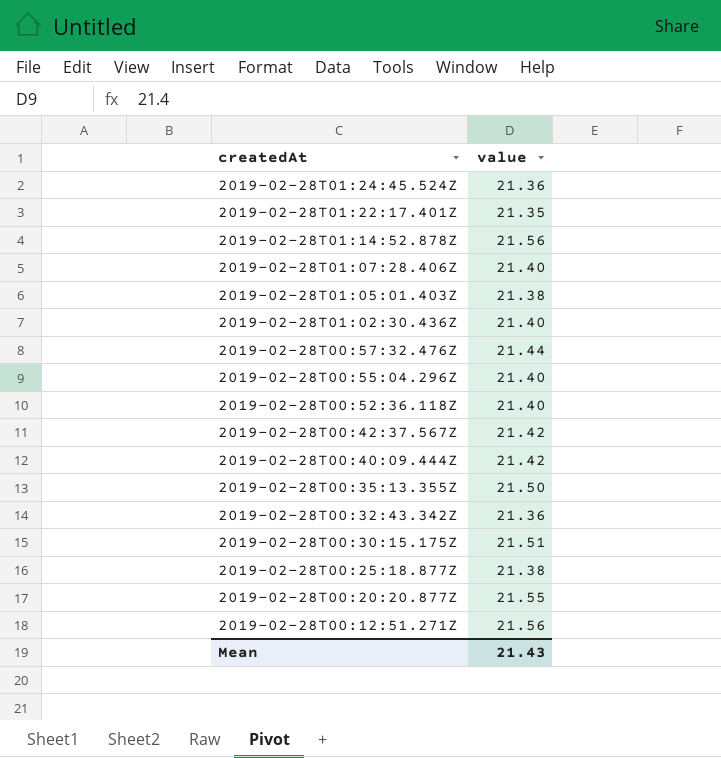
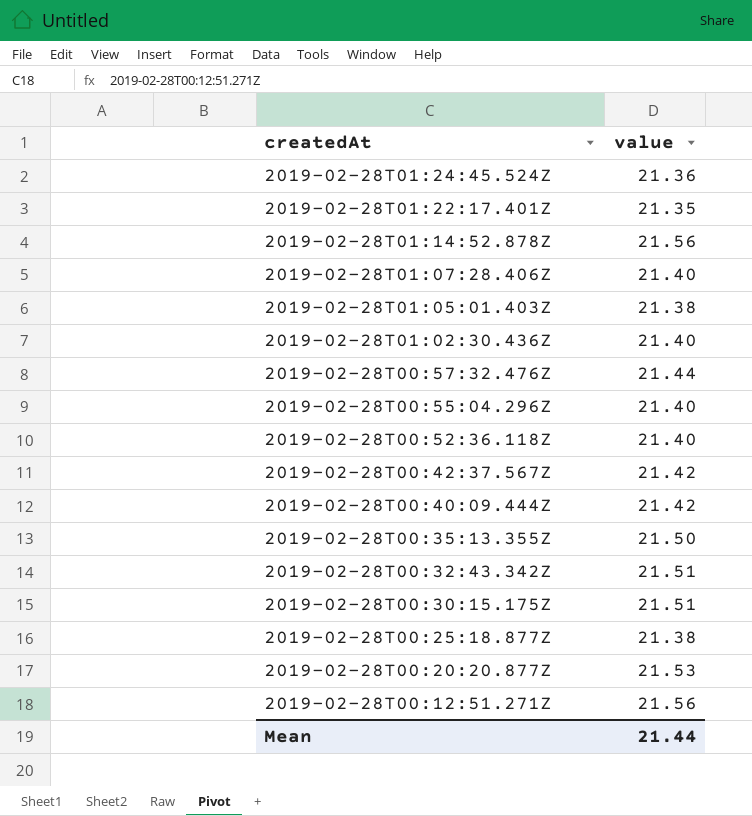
2019-02-28T00:32:43.342Z | value: 21.36 -> 21.51
2019-02-28T00:20:20.877Z | value: 21.55 -> 21.53
Mean | value: 21.43 -> 21.44

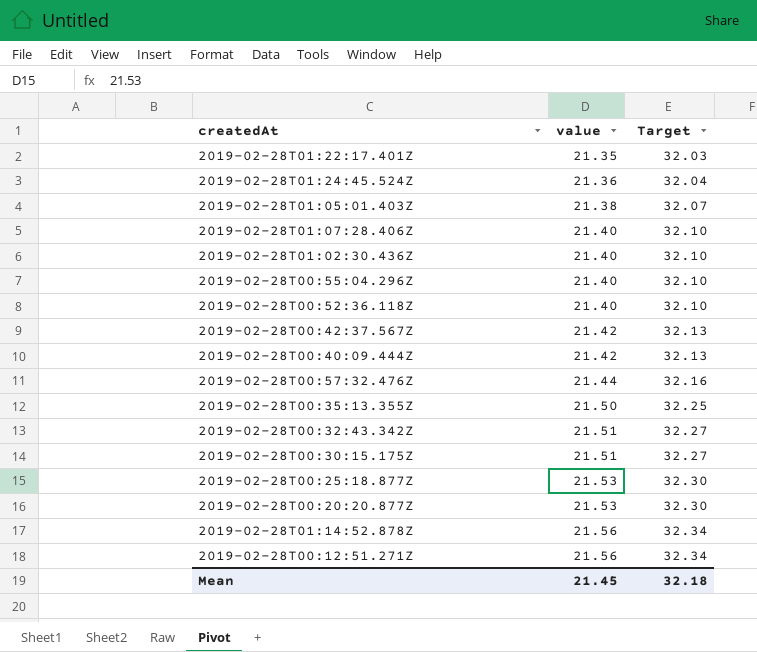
row order: createdAt descending -> value ascending
column Target | formula: none -> [value] * 1.5
2019-02-28T00:25:18.877Z | value: 21.38 -> 21.53
Mean | value: 21.44 -> 21.45

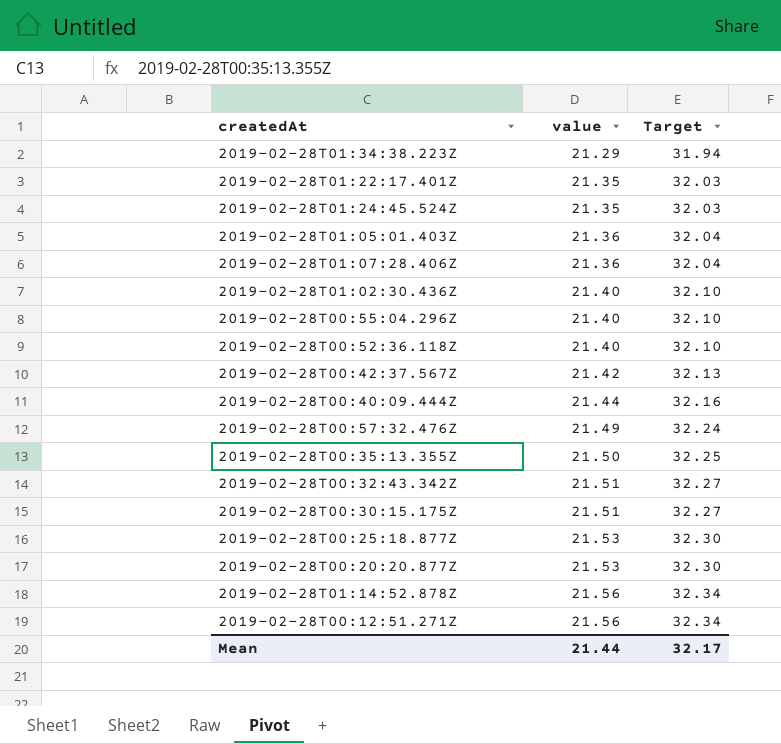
row 2019-02-28T01:34:38.223Z: none -> 21.29 | 31.94
2019-02-28T01:24:45.524Z | value: 21.36 -> 21.35
2019-02-28T01:24:45.524Z | Target: 32.04 -> 32.03
2019-02-28T01:05:01.403Z | value: 21.38 -> 21.36
2019-02-28T01:05:01.403Z | Target: 32.07 -> 32.04
2019-02-28T01:07:28.406Z | value: 21.40 -> 21.36
2019-02-28T01:07:28.406Z | Target: 32.10 -> 32.04
2019-02-28T00:40:09.444Z | value: 21.42 -> 21.44
2019-02-28T00:40:09.444Z | Target: 32.13 -> 32.16
2019-02-28T00:57:32.476Z | value: 21.44 -> 21.49
2019-02-28T00:57:32.476Z | Target: 32.16 -> 32.24
Mean | value: 21.45 -> 21.44
Mean | Target: 32.18 -> 32.17

